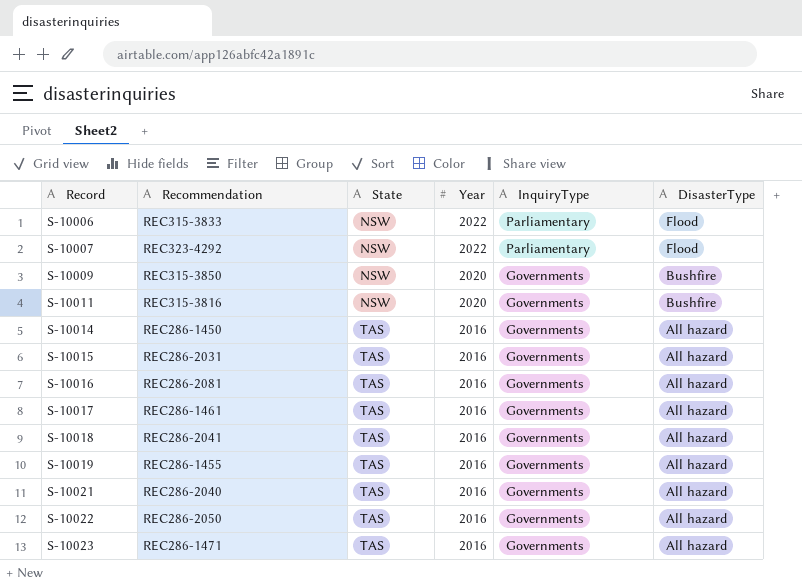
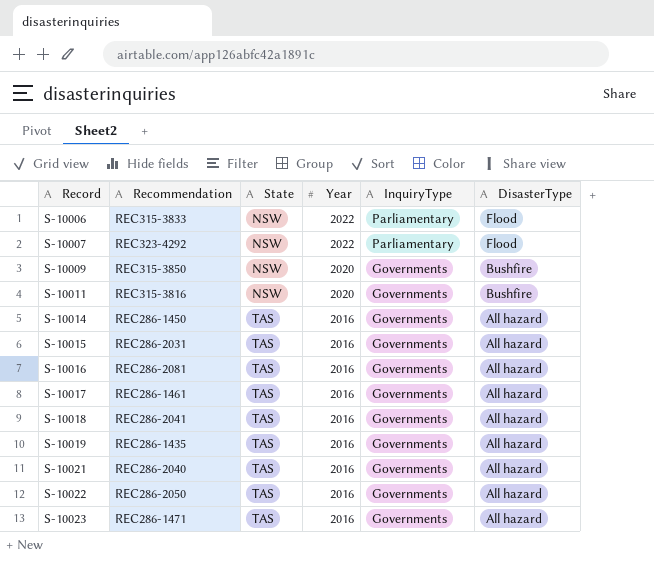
S-10019 | Recommendation: REC286-1455 -> REC286-1435

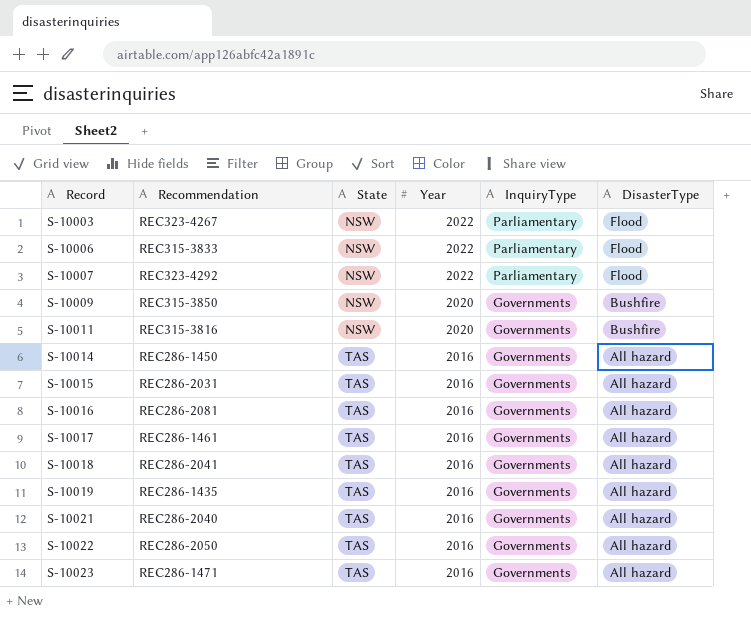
row S-10003: none -> REC323-4267 | NSW | 2022 | Parliamentary | Flood

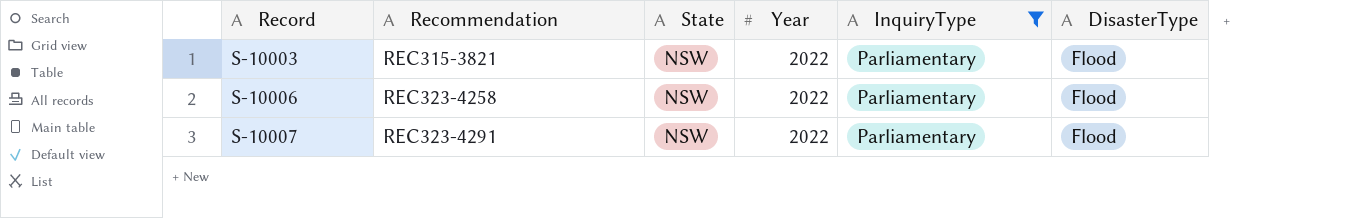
filter: none -> InquiryType = Parliamentary
S-10003 | Recommendation: REC323-4267 -> REC315-3821
S-10006 | Recommendation: REC315-3833 -> REC323-4258
S-10007 | Recommendation: REC323-4292 -> REC323-4291

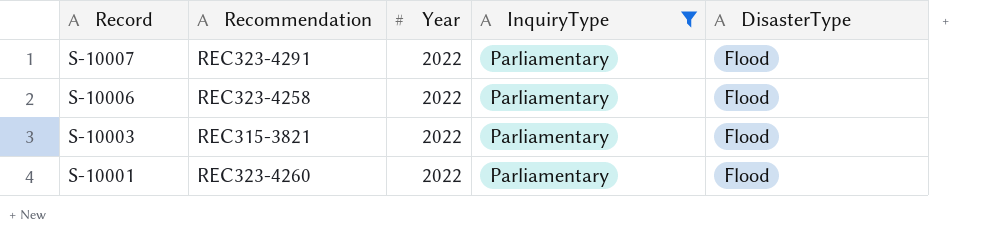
row order: Record ascending -> Record descending
column State | position: 3 -> none
row S-10001: none -> REC323-4260 | 2022 | Parliamentary | Flood

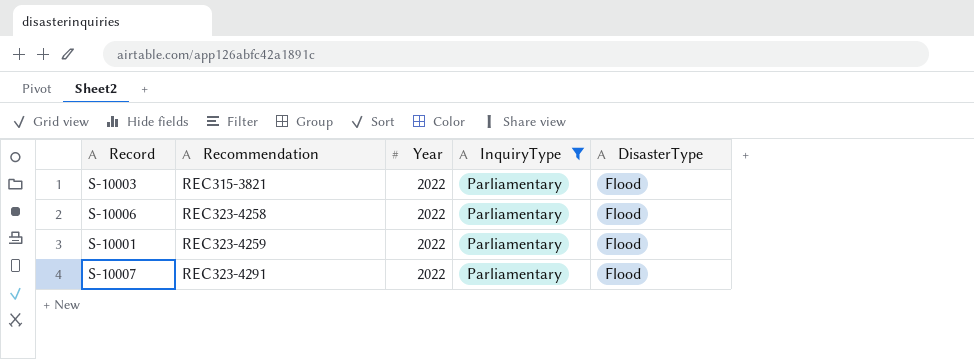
row order: Record descending -> Recommendation ascending
S-10001 | Recommendation: REC323-4260 -> REC323-4259

